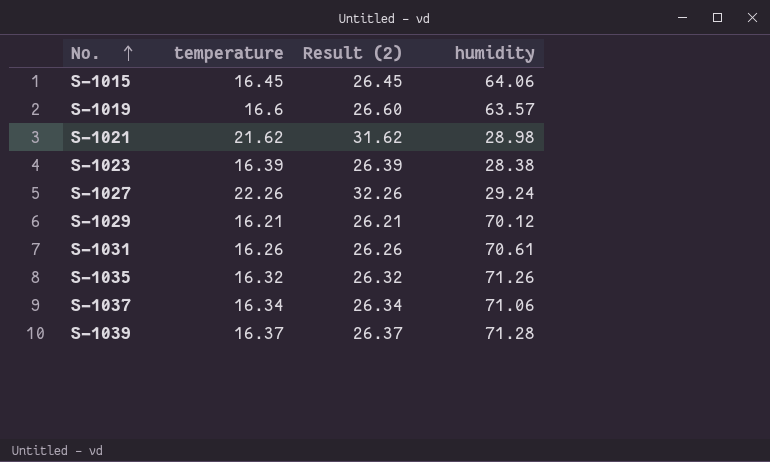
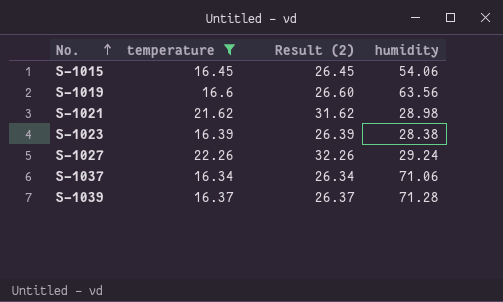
filter: none -> temperature >= 16.34
S-1015 | humidity: 64.06 -> 54.06
S-1019 | humidity: 63.57 -> 63.56

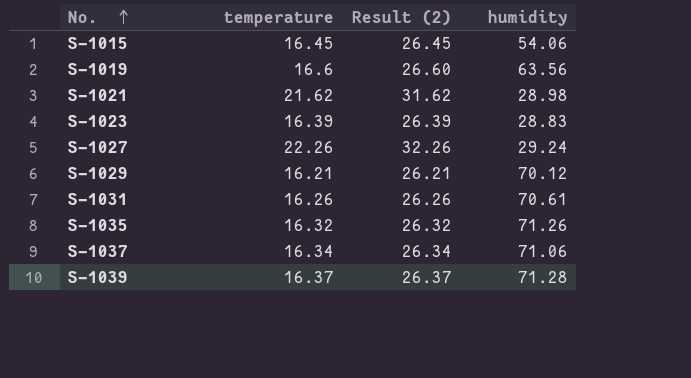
filter: temperature >= 16.34 -> none
S-1023 | humidity: 28.38 -> 28.83

